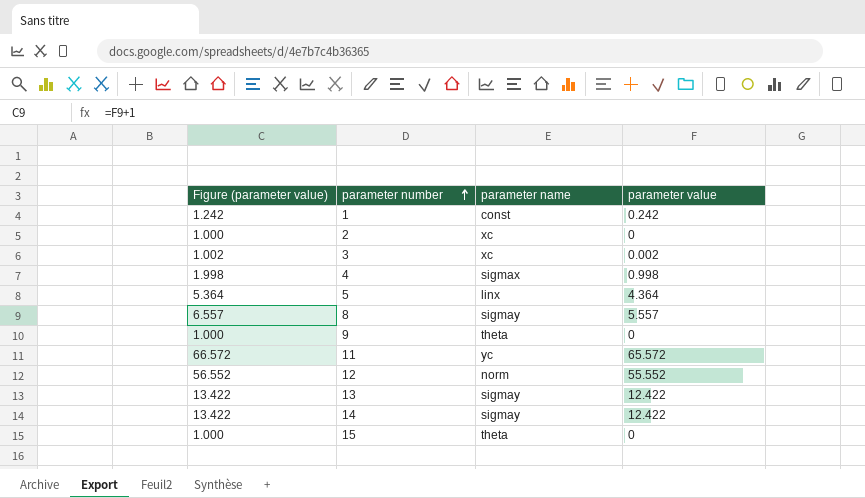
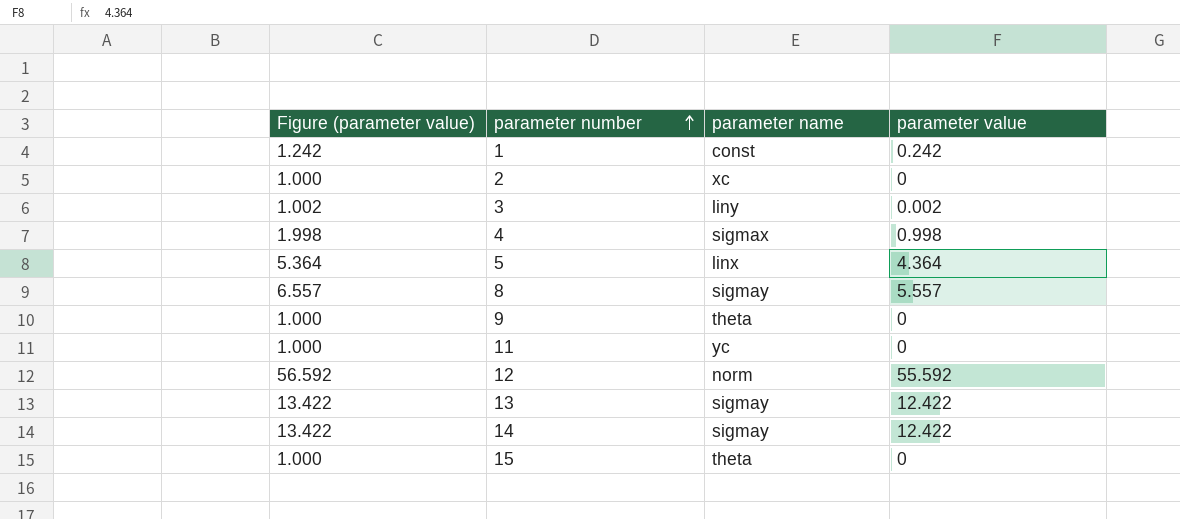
3 | parameter name: xc -> liny
11 | Figure (parameter value): 66.572 -> 1.000
11 | parameter value: 65.572 -> 0
12 | Figure (parameter value): 56.552 -> 56.592
12 | parameter value: 55.552 -> 55.592

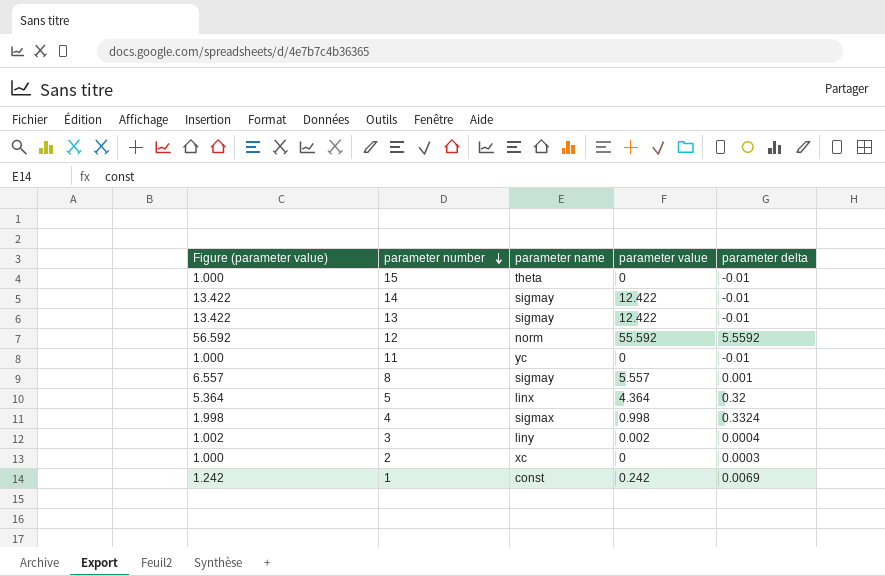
row order: parameter number ascending -> parameter number descending
column parameter delta | position: none -> 5
row 9: 1.000 | theta | 0 -> none

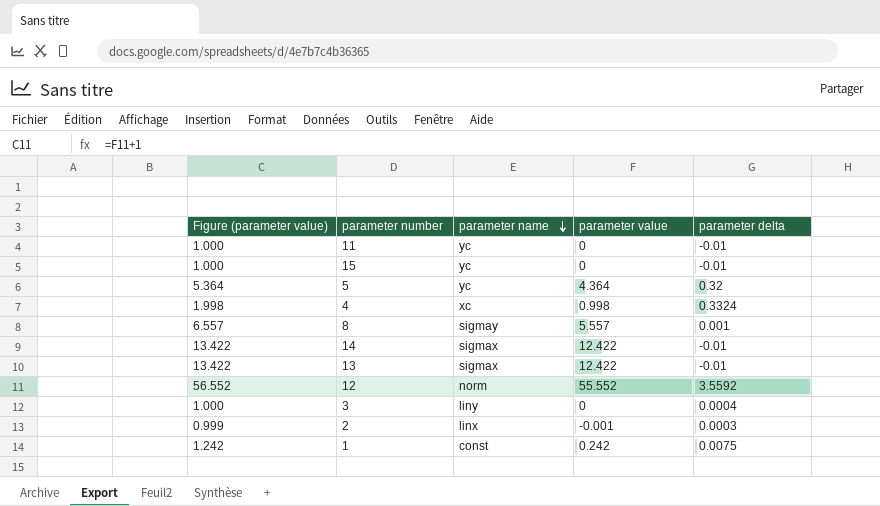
row order: parameter number descending -> parameter name descending
15 | parameter name: theta -> yc
5 | parameter name: linx -> yc
4 | parameter name: sigmax -> xc
14 | parameter name: sigmay -> sigmax
13 | parameter name: sigmay -> sigmax
12 | Figure (parameter value): 56.592 -> 56.552
12 | parameter value: 55.592 -> 55.552
12 | parameter delta: 5.5592 -> 3.5592
3 | Figure (parameter value): 1.002 -> 1.000
3 | parameter value: 0.002 -> 0
2 | Figure (parameter value): 1.000 -> 0.999
2 | parameter name: xc -> linx
2 | parameter value: 0 -> -0.001
1 | parameter delta: 0.0069 -> 0.0075

